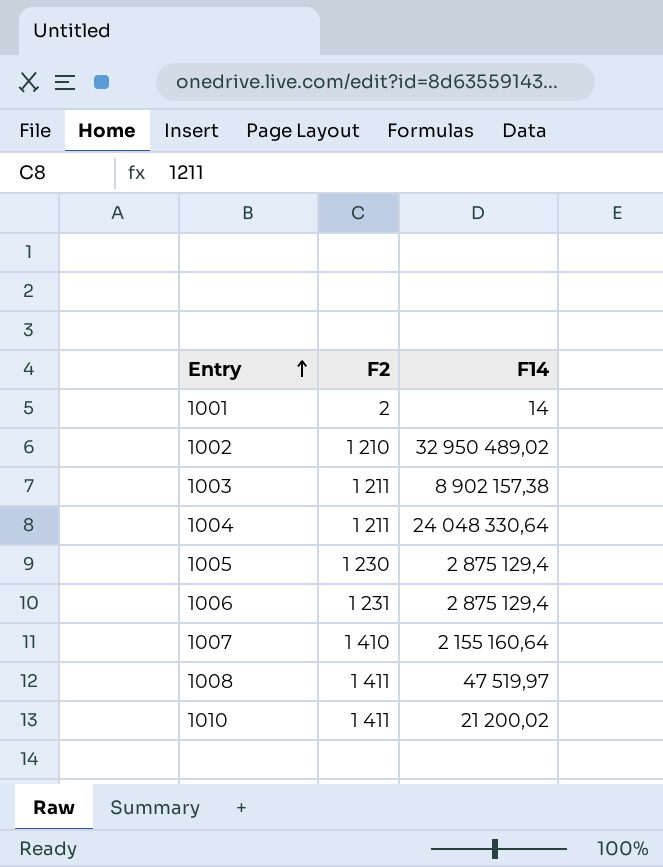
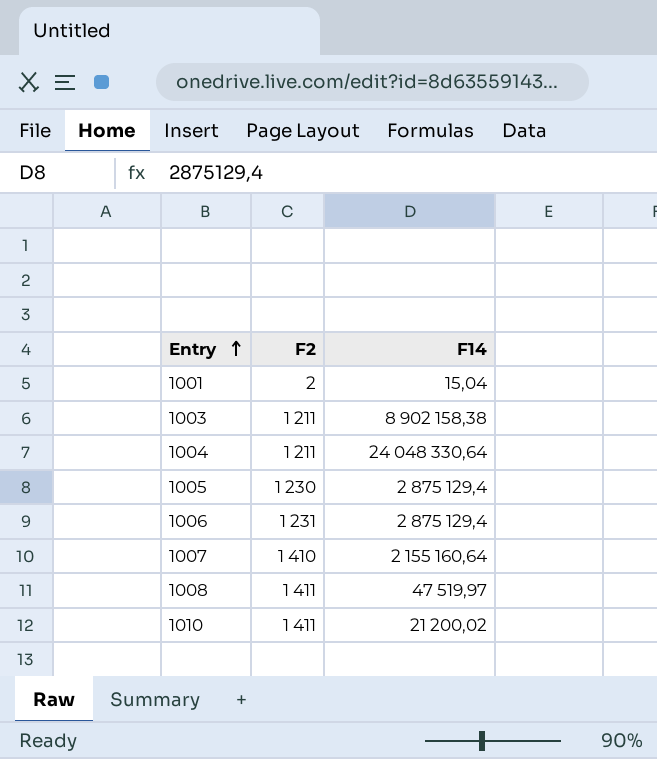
row 1002: 1 210 | 32 950 489,02 -> none
1001 | F14: 14 -> 15,04
1003 | F14: 8 902 157,38 -> 8 902 158,38

